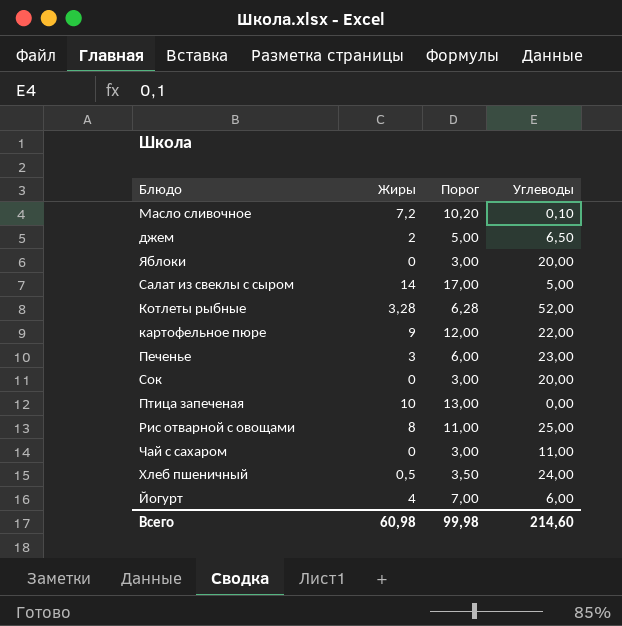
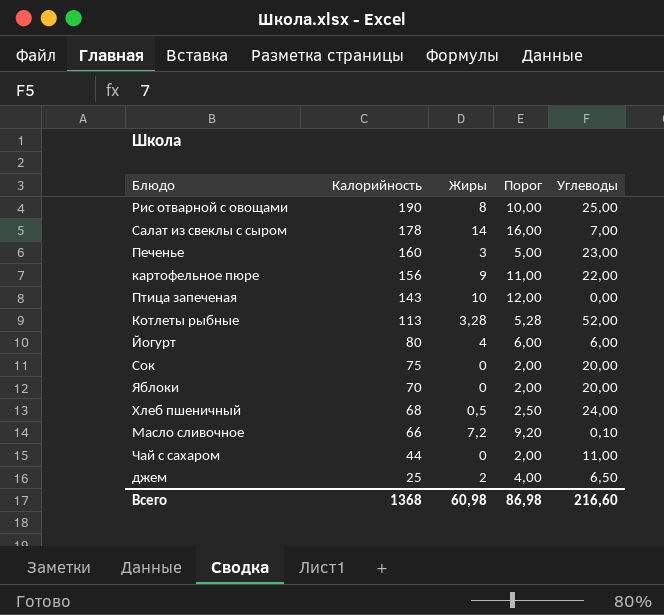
row order: none -> Калорийность descending
column Калорийность | position: none -> 2
column Порог | formula: [Жиры] + 3 -> [Жиры] + 2
Салат из свеклы с сыром | Углеводы: 5,00 -> 7,00
Всего | Порог: 99,98 -> 86,98
Всего | Углеводы: 214,60 -> 216,60

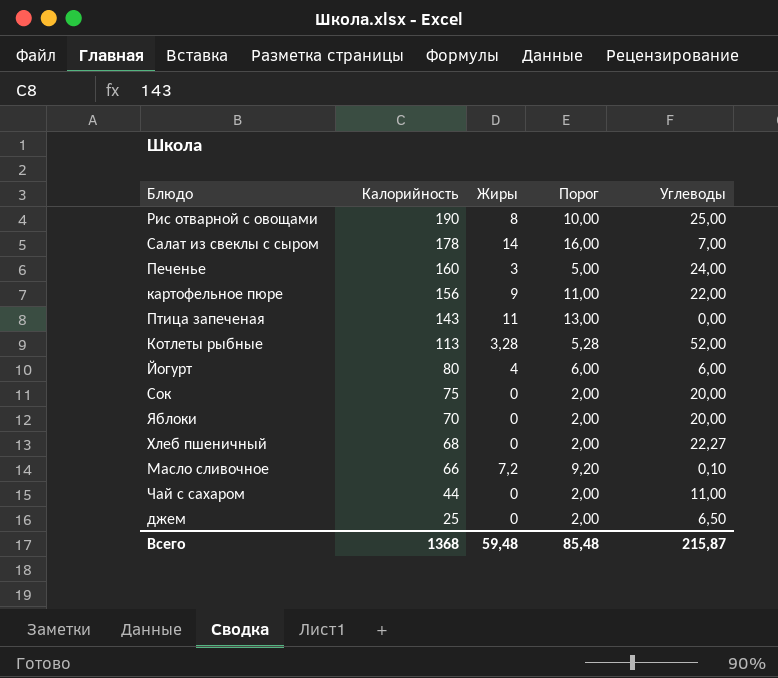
Печенье | Углеводы: 23,00 -> 24,00
Птица запеченая | Жиры: 10 -> 11
Птица запеченая | Порог: 12,00 -> 13,00
Хлеб пшеничный | Жиры: 0,5 -> 0
Хлеб пшеничный | Порог: 2,50 -> 2,00
Хлеб пшеничный | Углеводы: 24,00 -> 22,27
джем | Жиры: 2 -> 0
джем | Порог: 4,00 -> 2,00
Всего | Жиры: 60,98 -> 59,48
Всего | Порог: 86,98 -> 85,48
Всего | Углеводы: 216,60 -> 215,87

